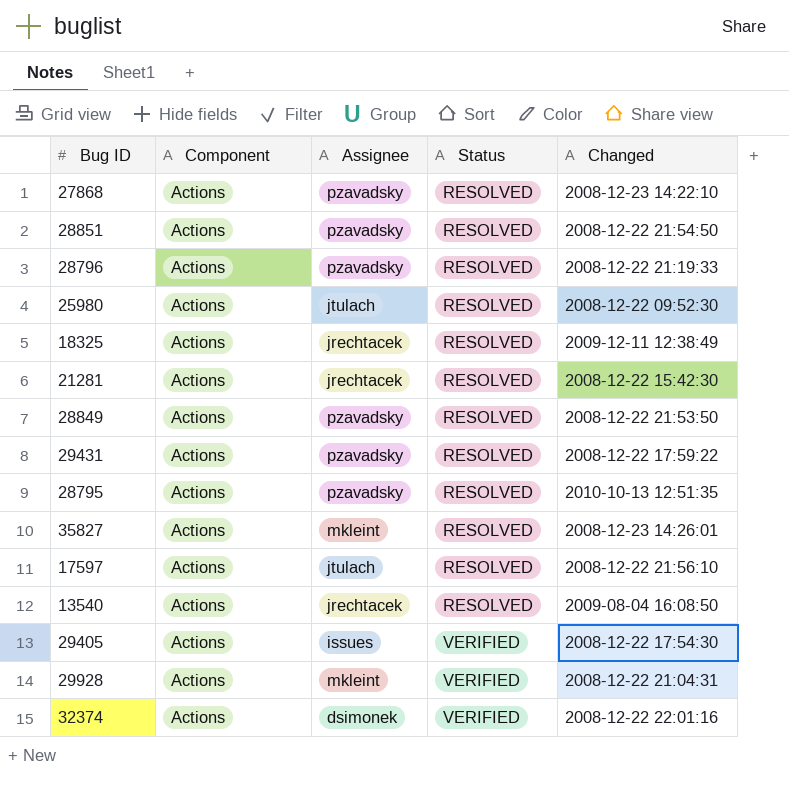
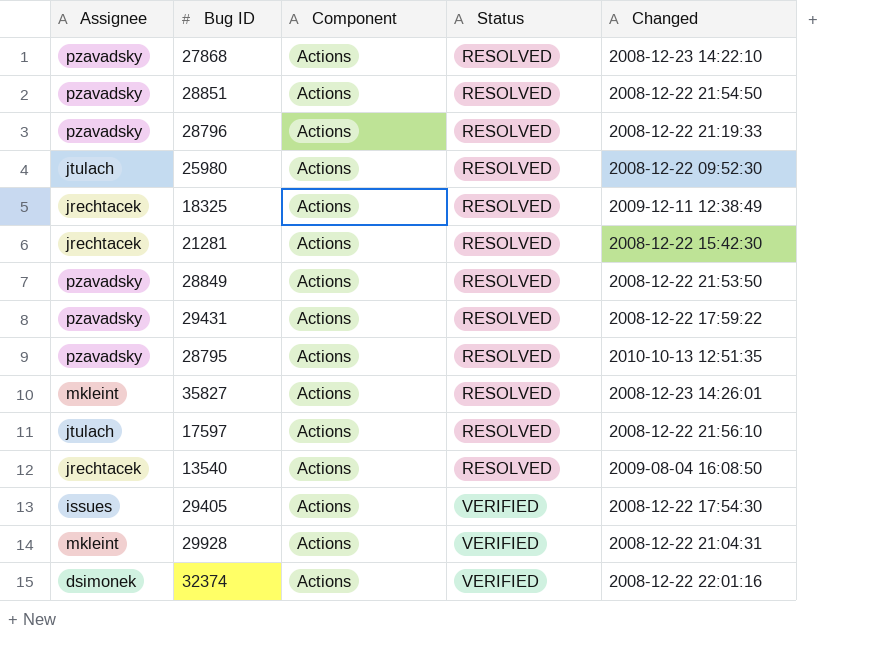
column Assignee | position: 3 -> 1

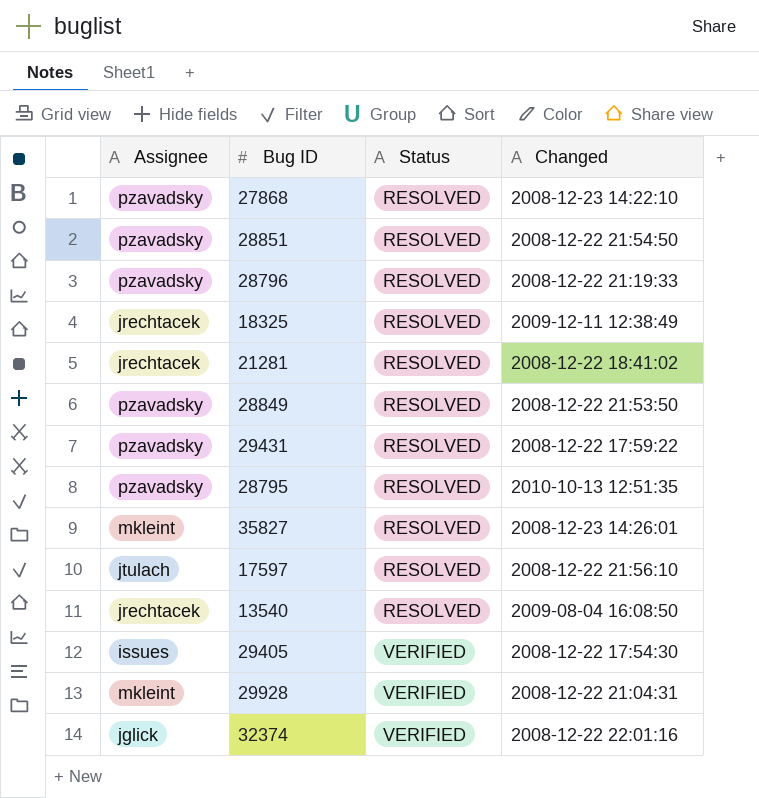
column Component | position: 3 -> none
row 25980: jtulach | Actions | RESOLVED | 2008-12-22 09:52:30 -> none
21281 | Changed: 2008-12-22 15:42:30 -> 2008-12-22 18:41:02
32374 | Assignee: dsimonek -> jglick

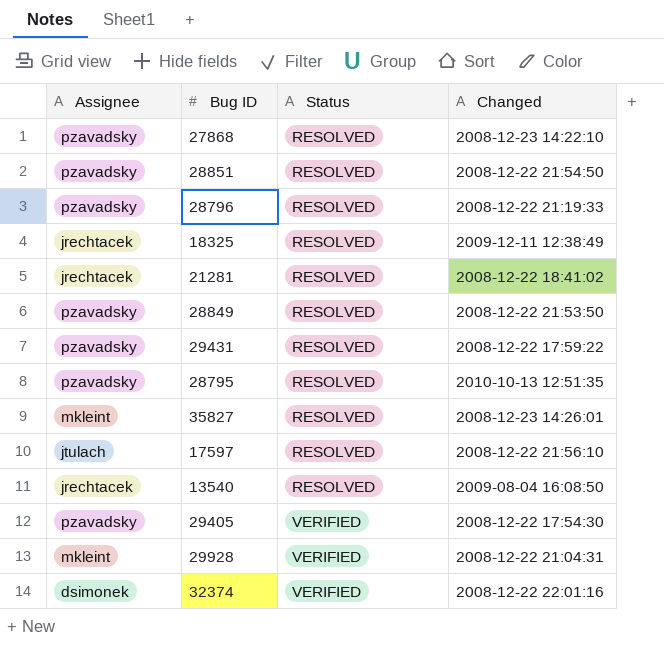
29405 | Assignee: issues -> pzavadsky
32374 | Assignee: jglick -> dsimonek

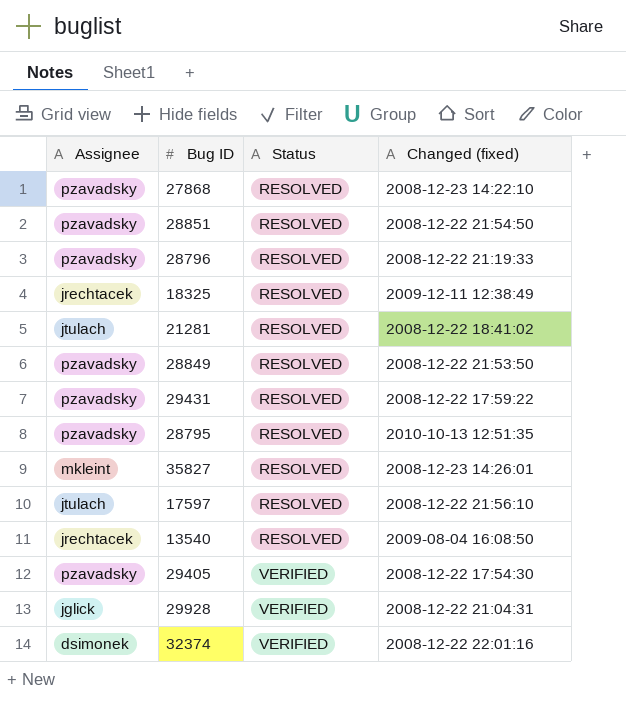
column name: Changed -> Changed (fixed)
21281 | Assignee: jrechtacek -> jtulach
29928 | Assignee: mkleint -> jglick

